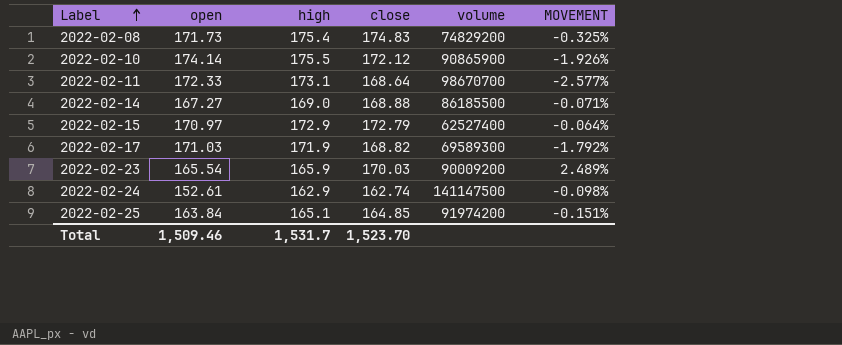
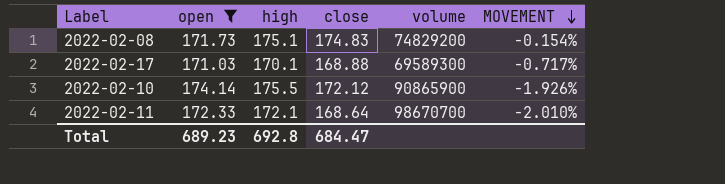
filter: none -> open >= 171.03
row order: Label ascending -> MOVEMENT descending
2022-02-08 | high: 175.4 -> 175.1
2022-02-08 | MOVEMENT: -0.325% -> -0.154%
2022-02-17 | high: 171.9 -> 170.1
2022-02-17 | close: 168.82 -> 168.88
2022-02-17 | MOVEMENT: -1.792% -> -0.717%
2022-02-11 | high: 173.1 -> 172.1
2022-02-11 | MOVEMENT: -2.577% -> -2.010%
Total | open: 1,509.46 -> 689.23
Total | high: 1,531.7 -> 692.8
Total | close: 1,523.70 -> 684.47

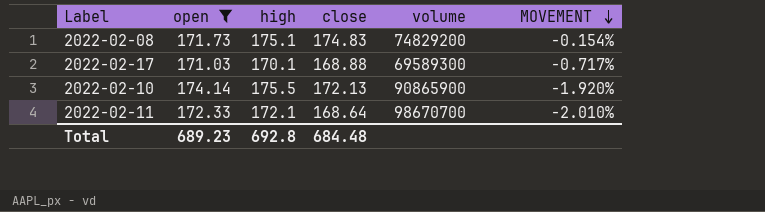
2022-02-10 | close: 172.12 -> 172.13
2022-02-10 | MOVEMENT: -1.926% -> -1.920%
Total | close: 684.47 -> 684.48

